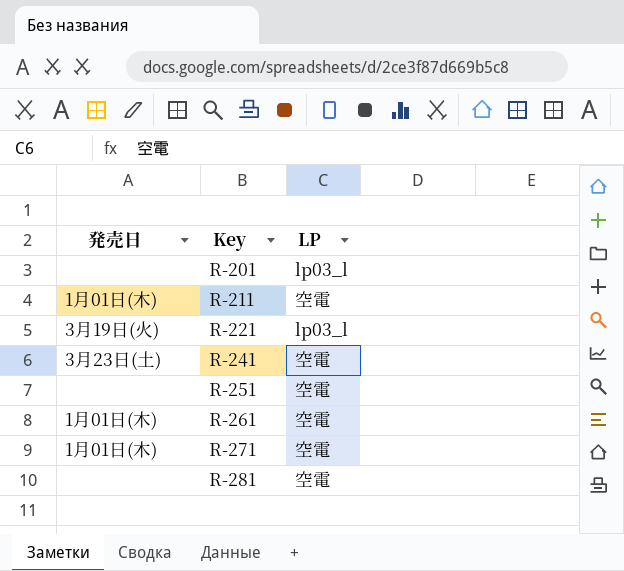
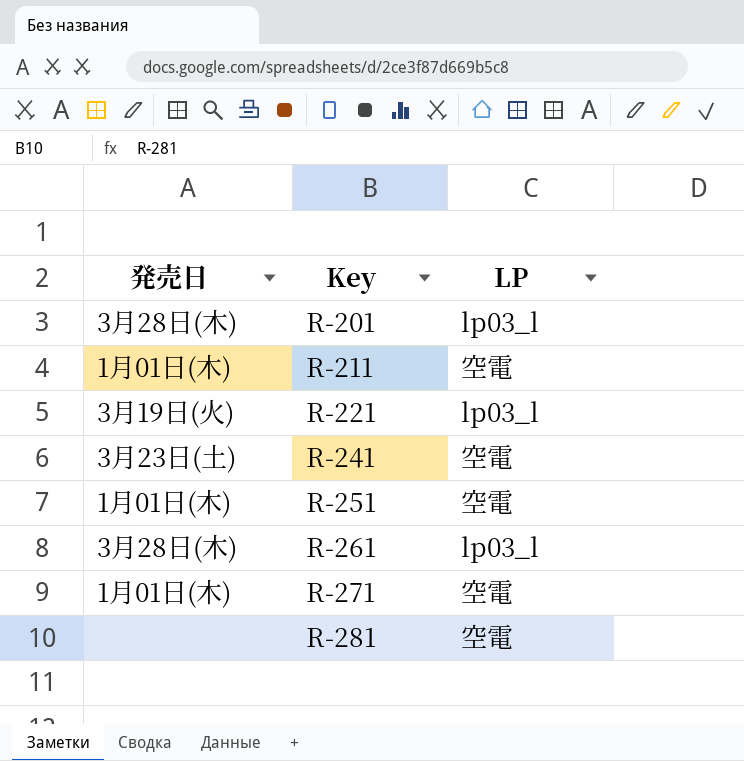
R-201 | 発売日: none -> 3月28日(木)
R-251 | 発売日: none -> 1月01日(木)
R-261 | 発売日: 1月01日(木) -> 3月28日(木)
R-261 | LP: 空電 -> lp03_l

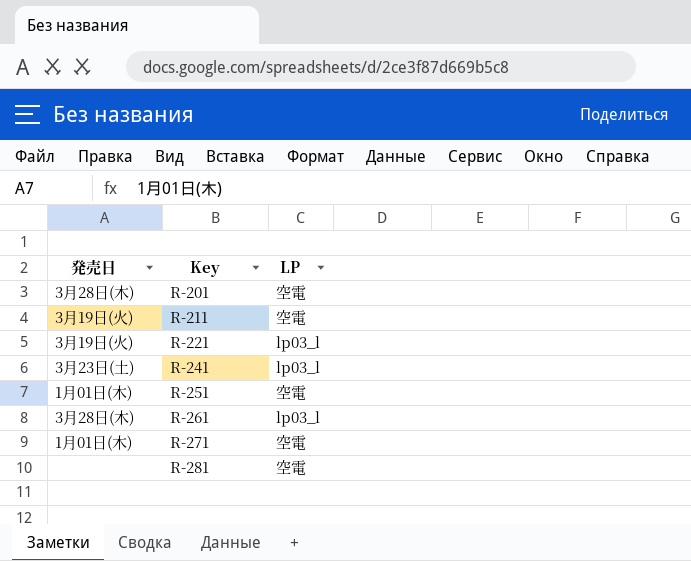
R-201 | LP: lp03_l -> 空電
R-211 | 発売日: 1月01日(木) -> 3月19日(火)
R-241 | LP: 空電 -> lp03_l

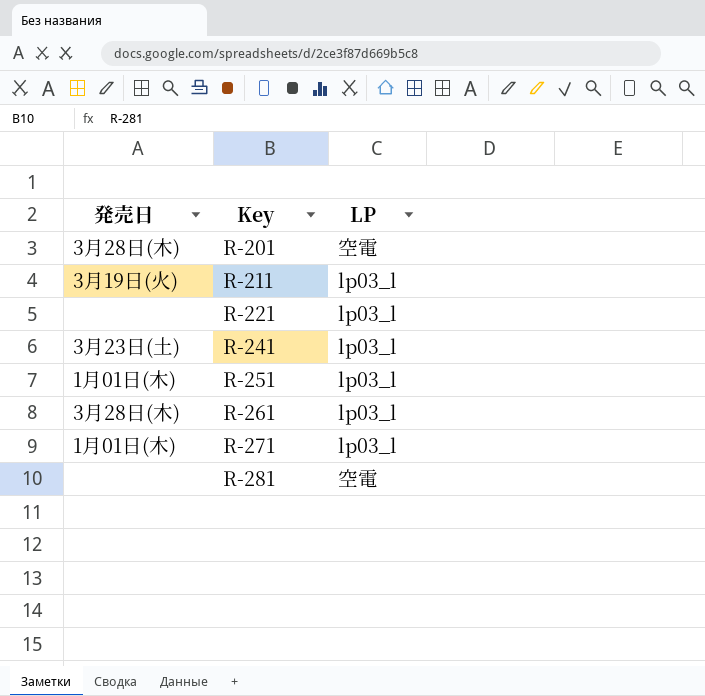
R-211 | LP: 空電 -> lp03_l
R-221 | 発売日: 3月19日(火) -> none
R-251 | LP: 空電 -> lp03_l
R-271 | LP: 空電 -> lp03_l

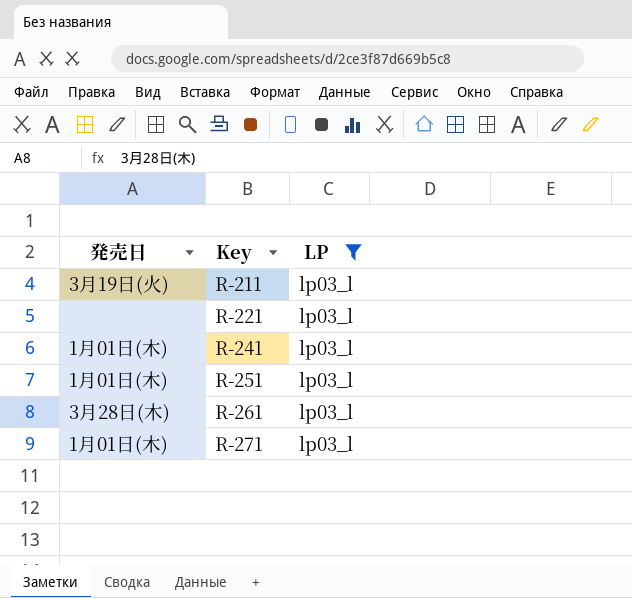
filter: none -> LP = lp03_l
R-241 | 発売日: 3月23日(土) -> 1月01日(木)

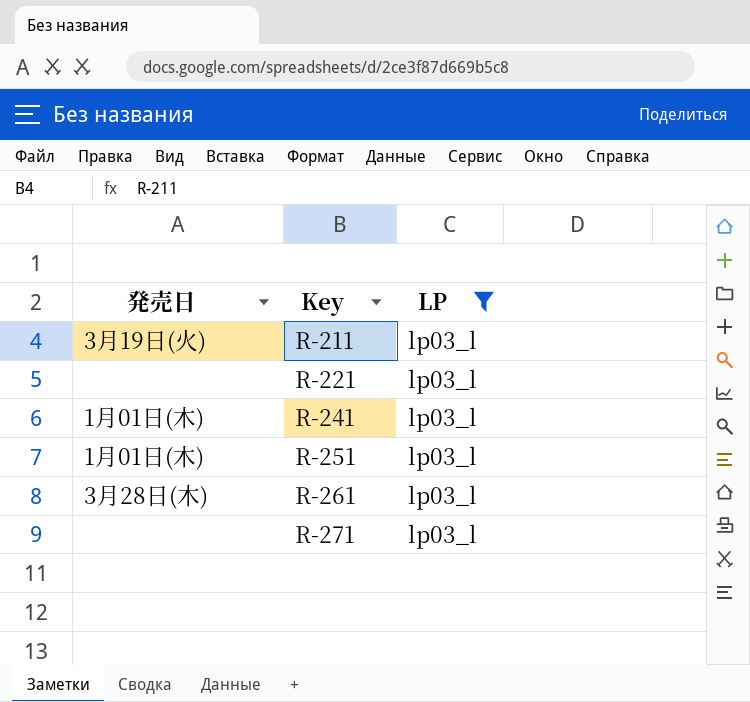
R-271 | 発売日: 1月01日(木) -> none

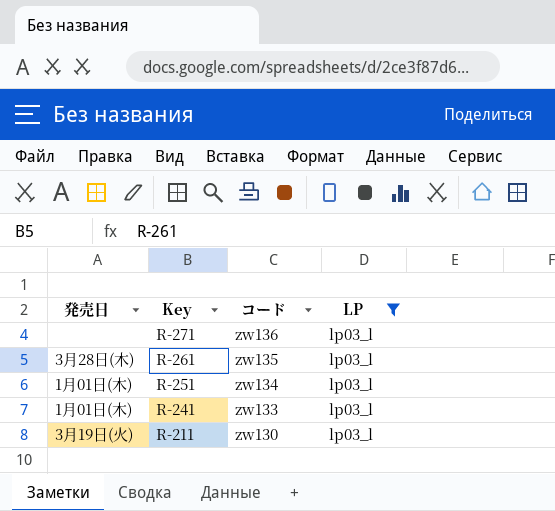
row order: Key ascending -> Key descending
column コード | position: none -> 3
row R-221: none | lp03_l -> none

